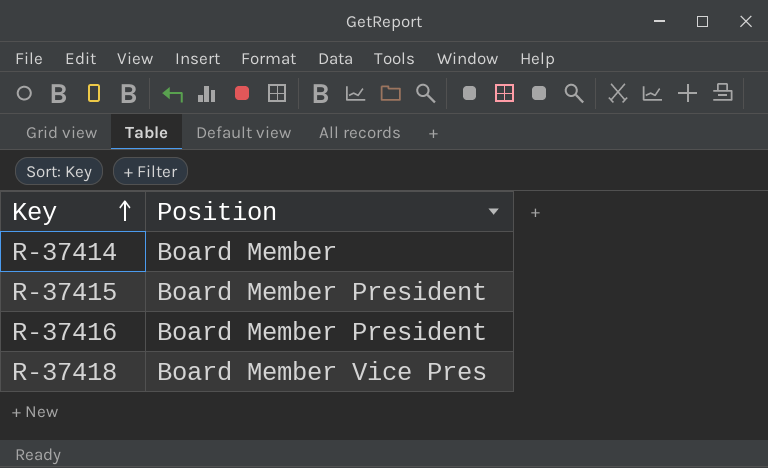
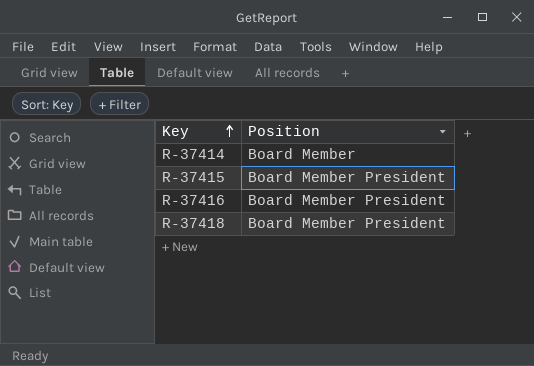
R-37418 | Position: Board Member Vice Pres -> Board Member President

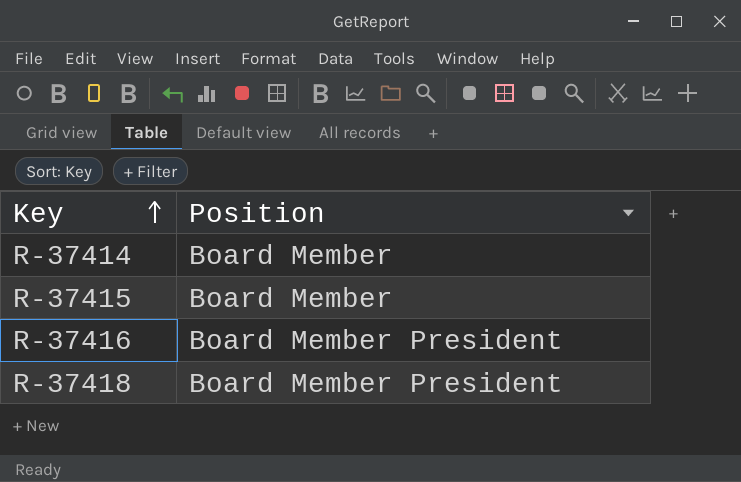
R-37415 | Position: Board Member President -> Board Member

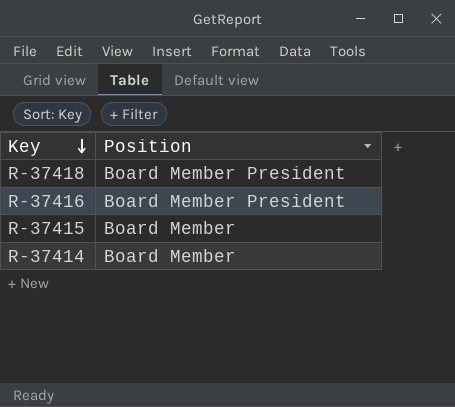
row order: Key ascending -> Key descending

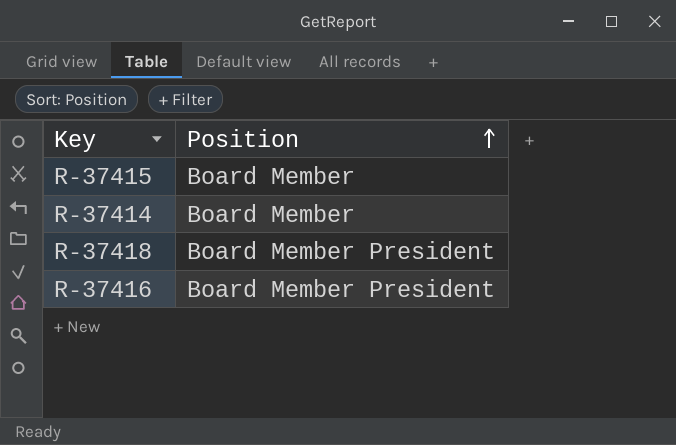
row order: Key descending -> Position ascending

